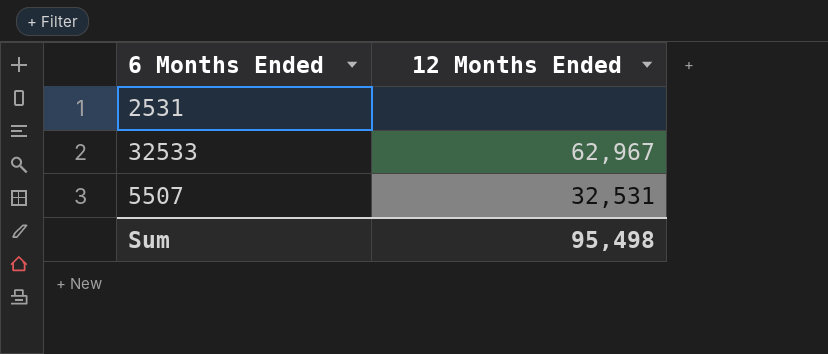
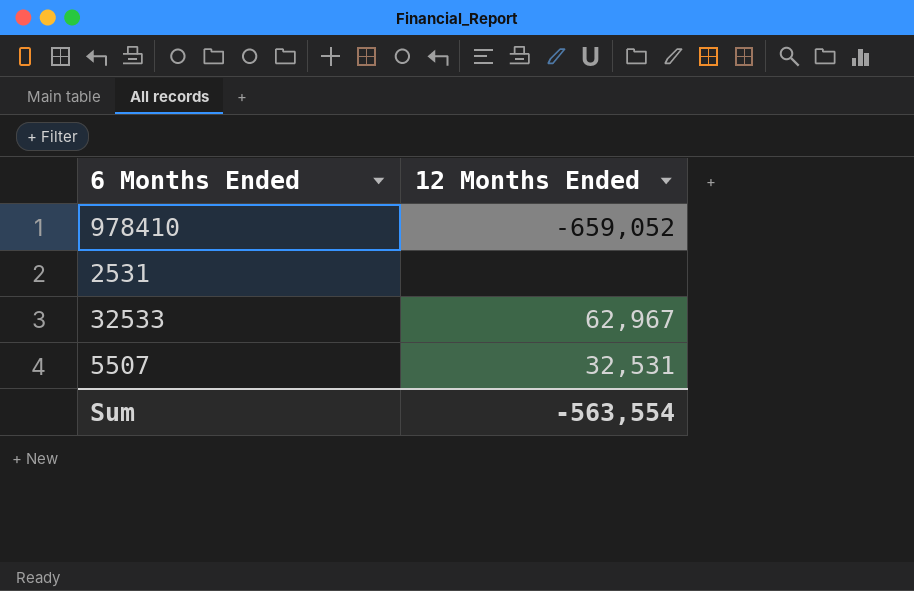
row 978410: none -> -659,052
Sum | 12 Months Ended: 95,498 -> -563,554

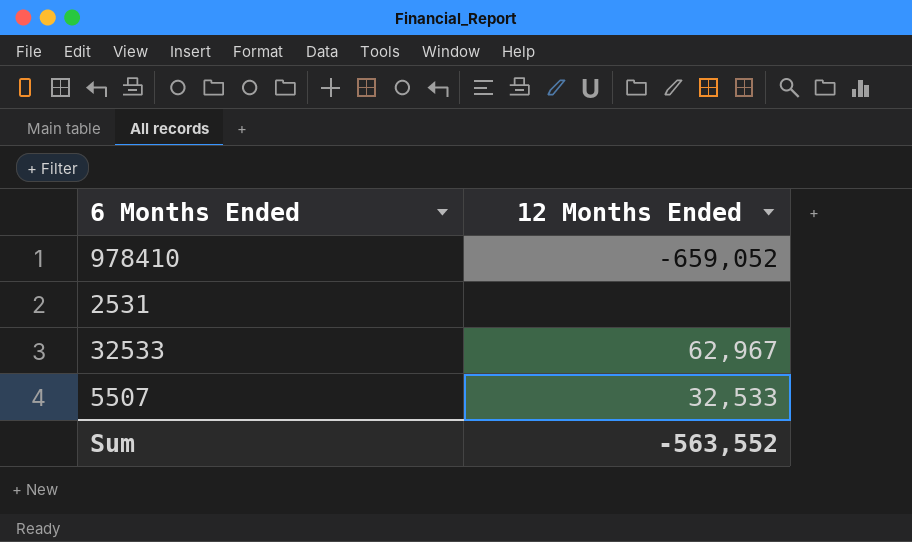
5507 | 12 Months Ended: 32,531 -> 32,533
Sum | 12 Months Ended: -563,554 -> -563,552

